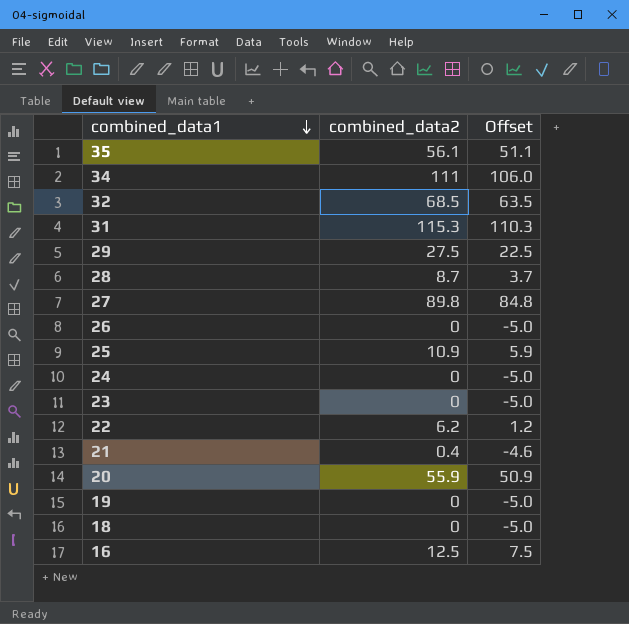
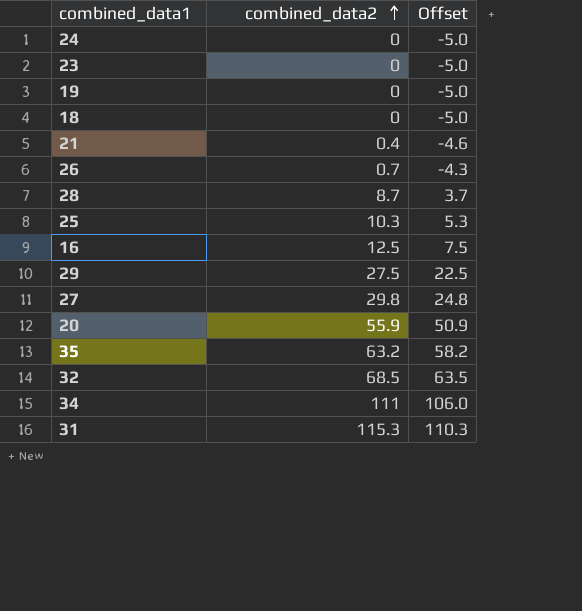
row order: combined_data1 descending -> combined_data2 ascending
row 22: 6.2 | 1.2 -> none
26 | combined_data2: 0 -> 0.7
26 | Offset: -5.0 -> -4.3
25 | combined_data2: 10.9 -> 10.3
25 | Offset: 5.9 -> 5.3
27 | combined_data2: 89.8 -> 29.8
27 | Offset: 84.8 -> 24.8
35 | combined_data2: 56.1 -> 63.2
35 | Offset: 51.1 -> 58.2

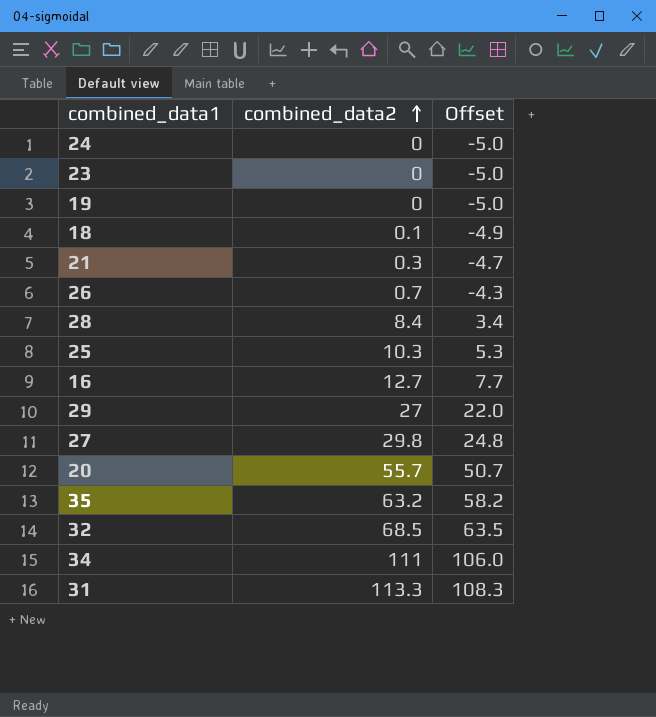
18 | combined_data2: 0 -> 0.1
18 | Offset: -5.0 -> -4.9
21 | combined_data2: 0.4 -> 0.3
21 | Offset: -4.6 -> -4.7
28 | combined_data2: 8.7 -> 8.4
28 | Offset: 3.7 -> 3.4
16 | combined_data2: 12.5 -> 12.7
16 | Offset: 7.5 -> 7.7
29 | combined_data2: 27.5 -> 27
29 | Offset: 22.5 -> 22.0
20 | combined_data2: 55.9 -> 55.7
20 | Offset: 50.9 -> 50.7
31 | combined_data2: 115.3 -> 113.3
31 | Offset: 110.3 -> 108.3

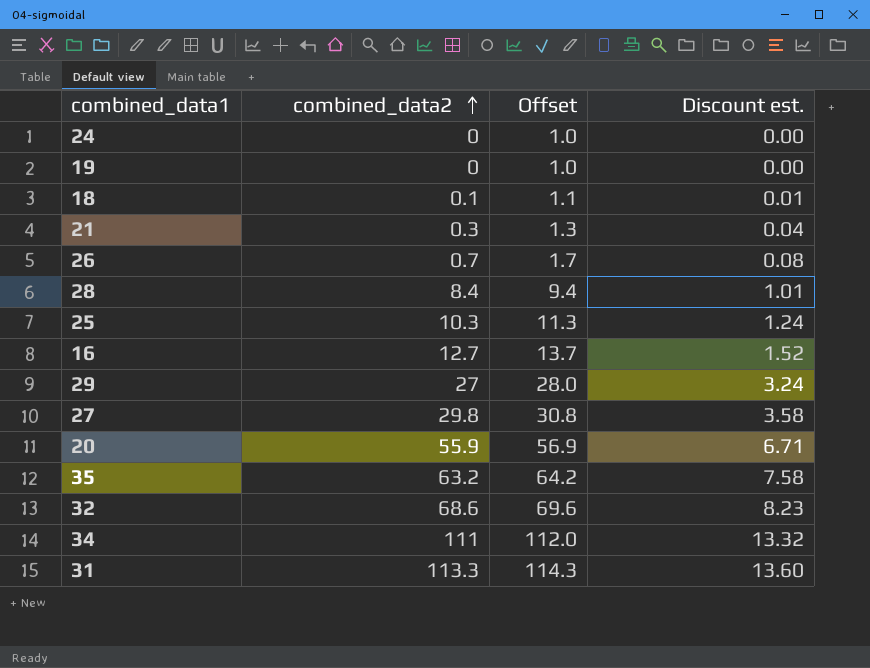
column Offset | formula: [combined_data2] - 5 -> [combined_data2] + 1
column Discount est. | formula: none -> [combined_data2] * 0.12
row 23: 0 | -5.0 -> none
20 | combined_data2: 55.7 -> 55.9
32 | combined_data2: 68.5 -> 68.6

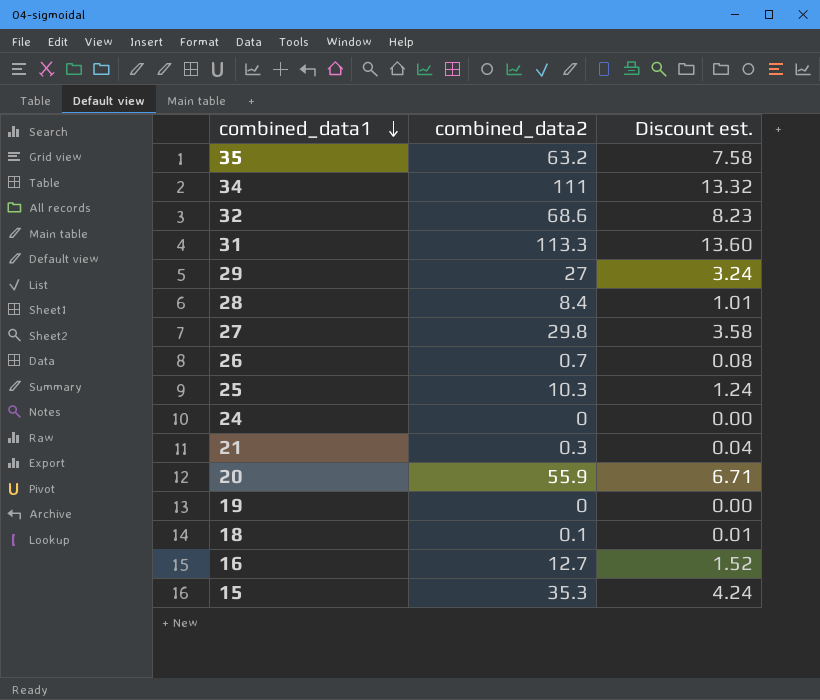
row order: combined_data2 ascending -> combined_data1 descending
column Offset | formula: [combined_data2] + 1 -> none
row 15: none -> 35.3 | 4.24

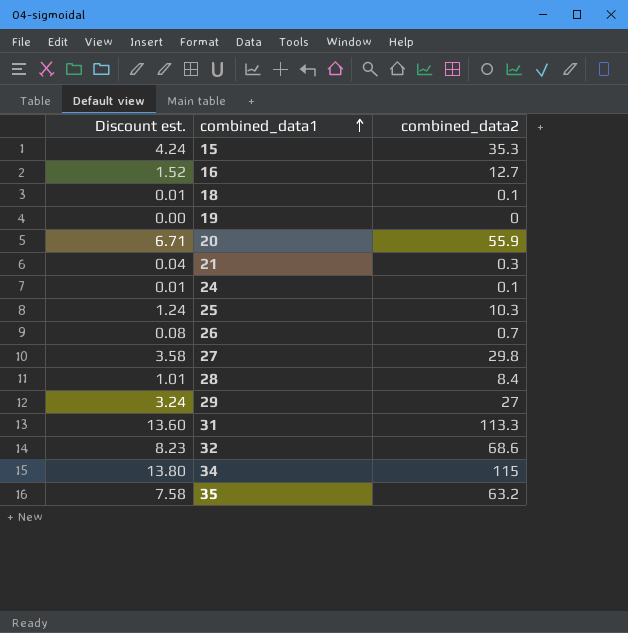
row order: combined_data1 descending -> combined_data1 ascending
column Discount est. | position: 3 -> 1
24 | Discount est.: 0.00 -> 0.01
24 | combined_data2: 0 -> 0.1
34 | Discount est.: 13.32 -> 13.80
34 | combined_data2: 111 -> 115

